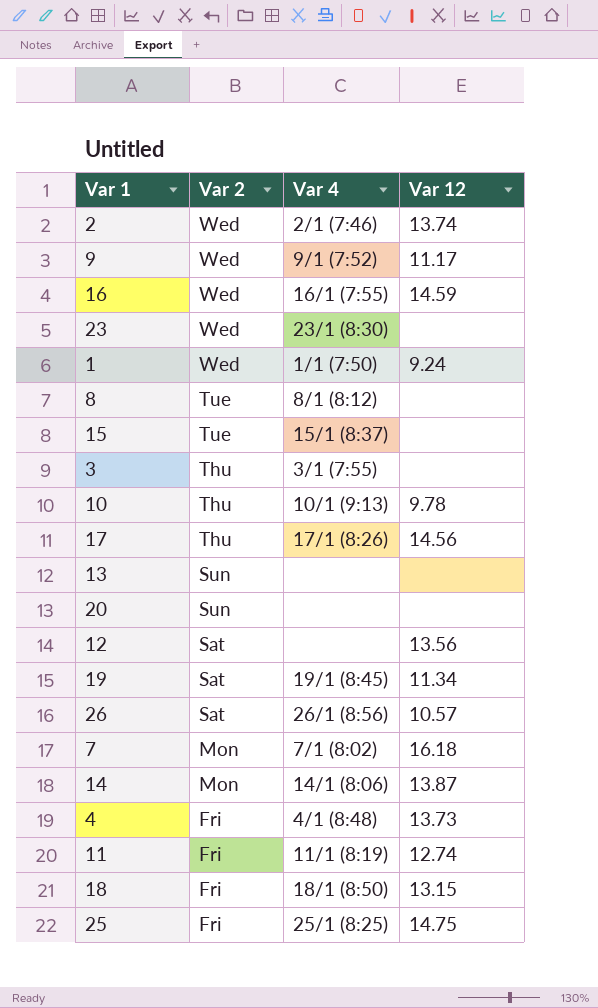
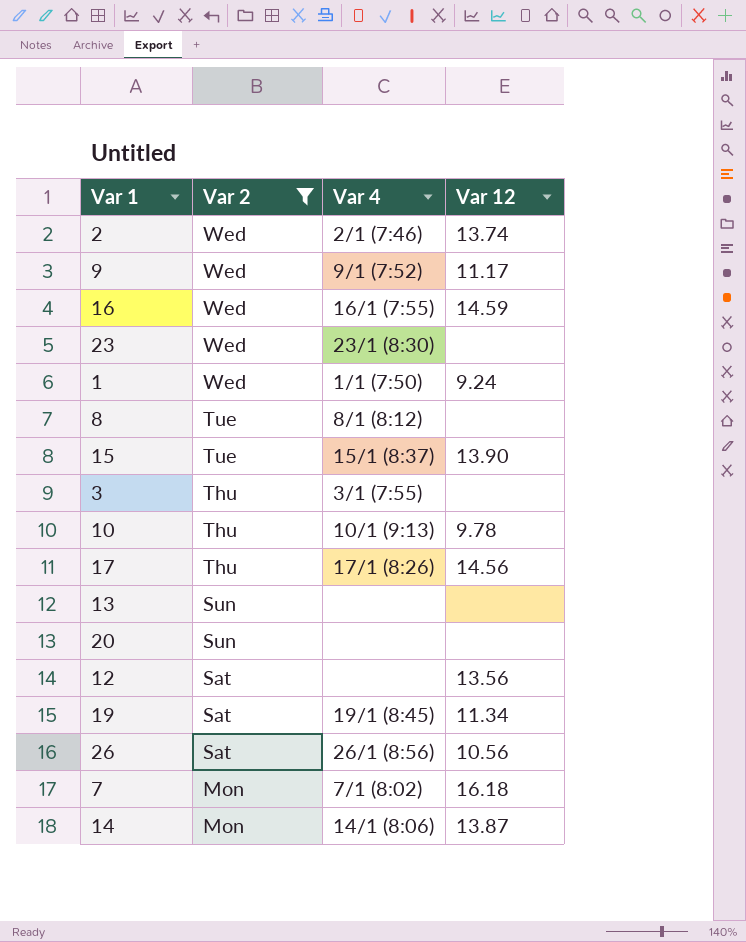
filter: none -> Var 2 != Fri
15 | Var 12: none -> 13.90
26 | Var 12: 10.57 -> 10.56

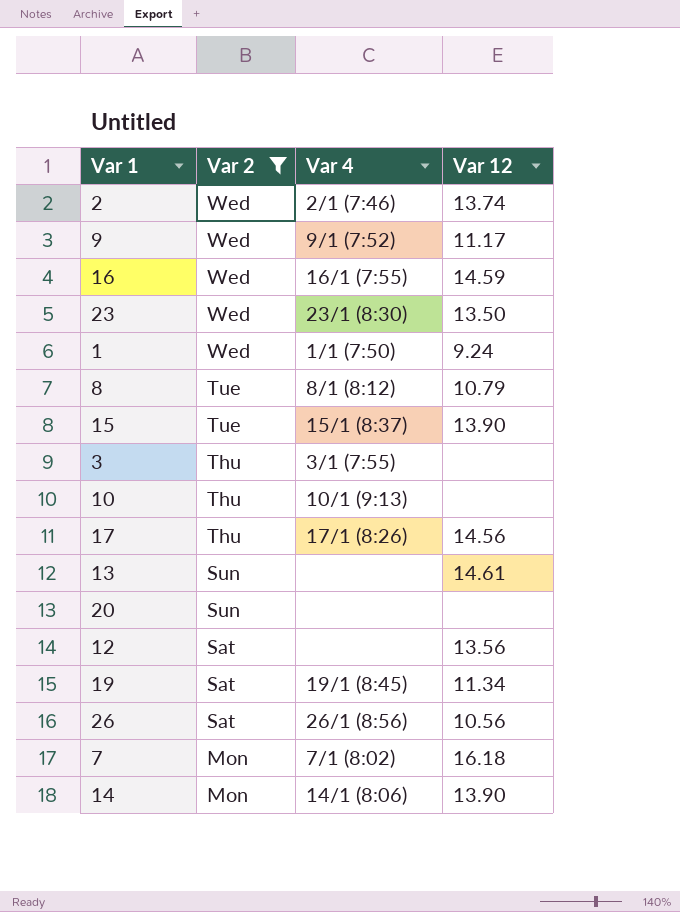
23 | Var 12: none -> 13.50
8 | Var 12: none -> 10.79
10 | Var 12: 9.78 -> none
13 | Var 12: none -> 14.61
14 | Var 12: 13.87 -> 13.90

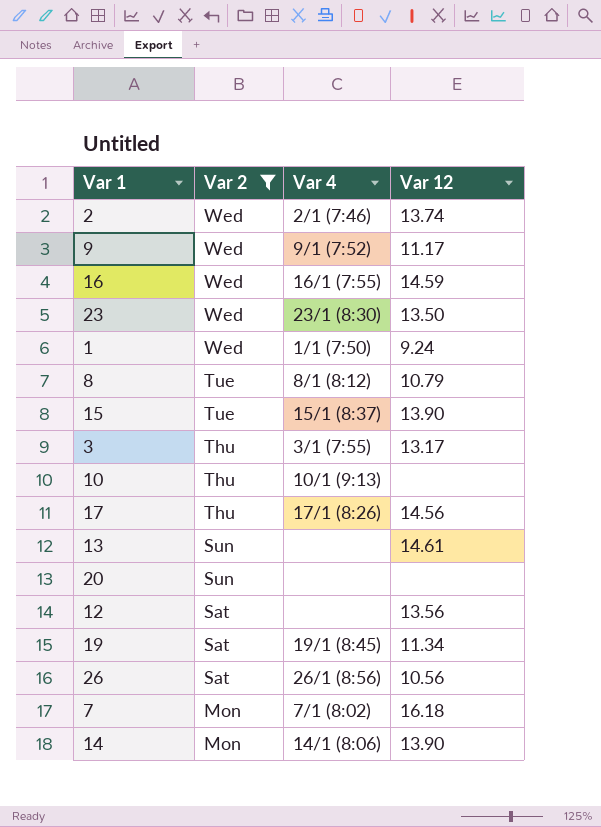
3 | Var 12: none -> 13.17

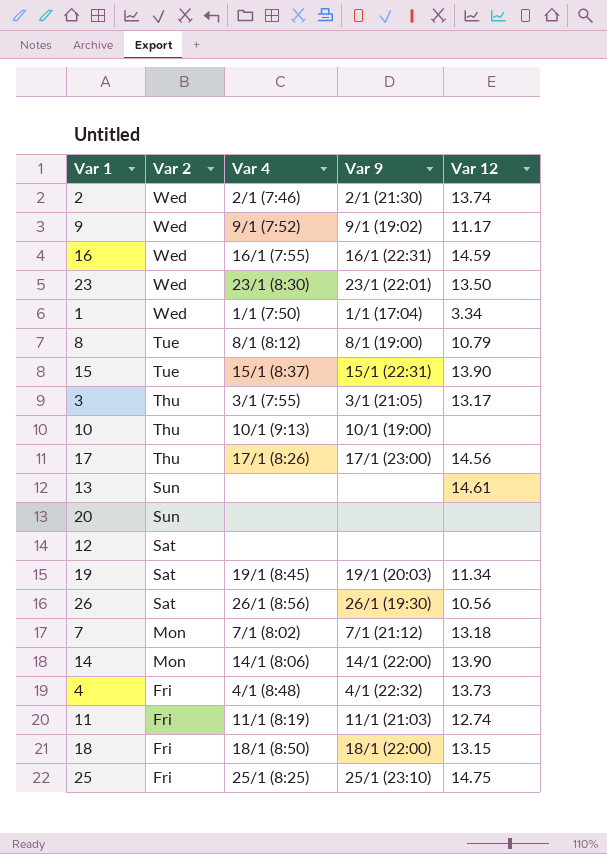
filter: Var 2 != Fri -> none
column Var 9 | position: none -> 4
1 | Var 12: 9.24 -> 3.34
12 | Var 12: 13.56 -> none
7 | Var 12: 16.18 -> 13.18

